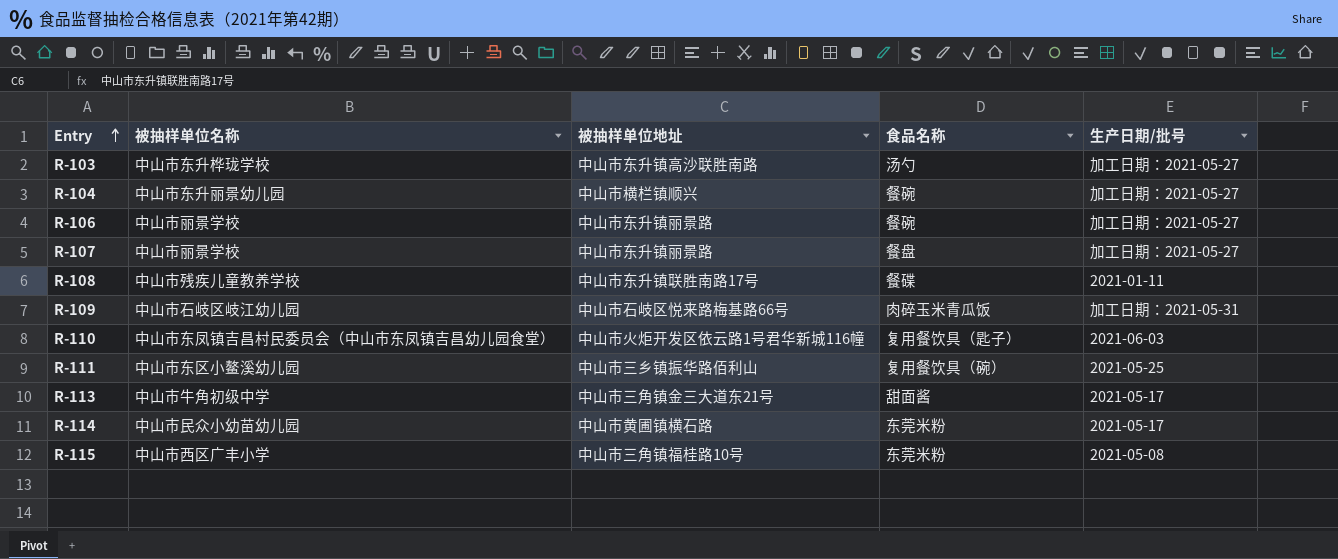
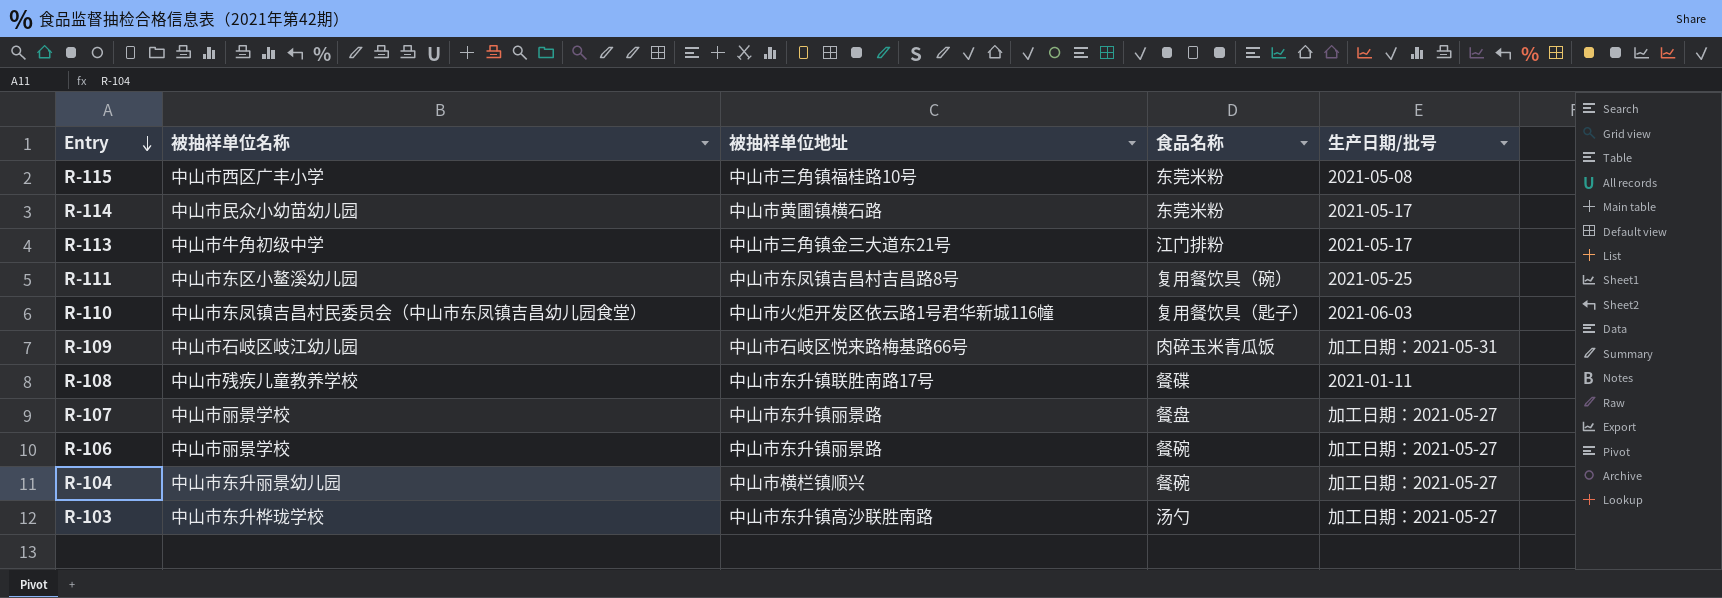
row order: Entry ascending -> Entry descending
R-113 | 食品名称: 甜面酱 -> 江门排粉
R-111 | 被抽样单位地址: 中山市三乡镇振华路佰利山 -> 中山市东凤镇吉昌村吉昌路8号

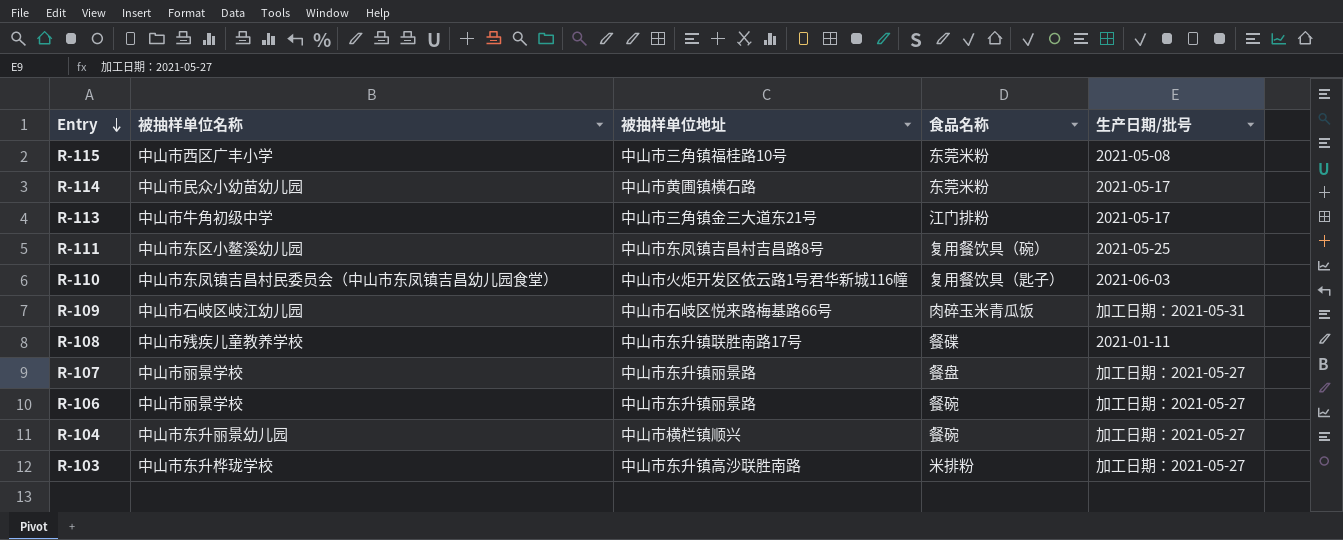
R-103 | 食品名称: 汤勺 -> 米排粉

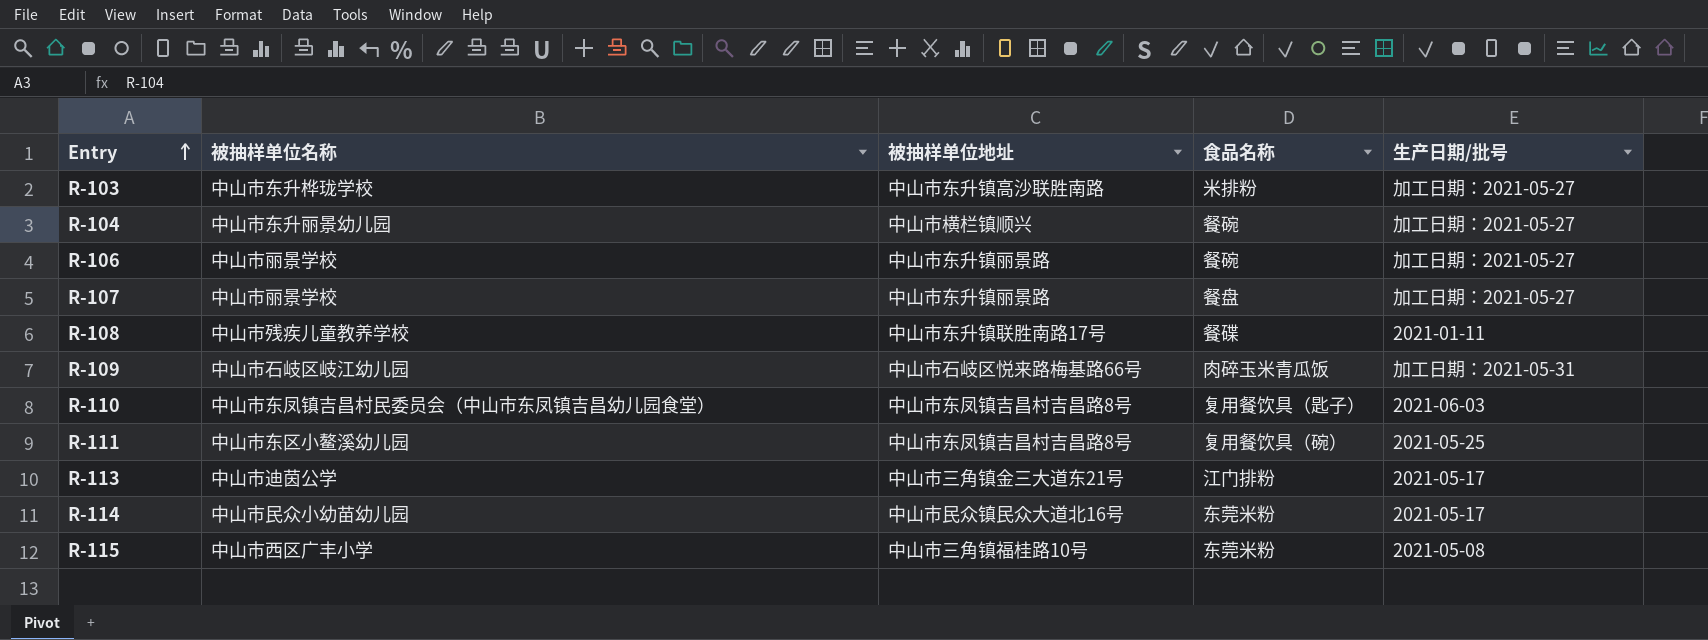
row order: Entry descending -> Entry ascending
R-110 | 被抽样单位地址: 中山市火炬开发区依云路1号君华新城116幢 -> 中山市东凤镇吉昌村吉昌路8号
R-113 | 被抽样单位名称: 中山市牛角初级中学 -> 中山市迪茵公学
R-114 | 被抽样单位地址: 中山市黄圃镇横石路 -> 中山市民众镇民众大道北16号

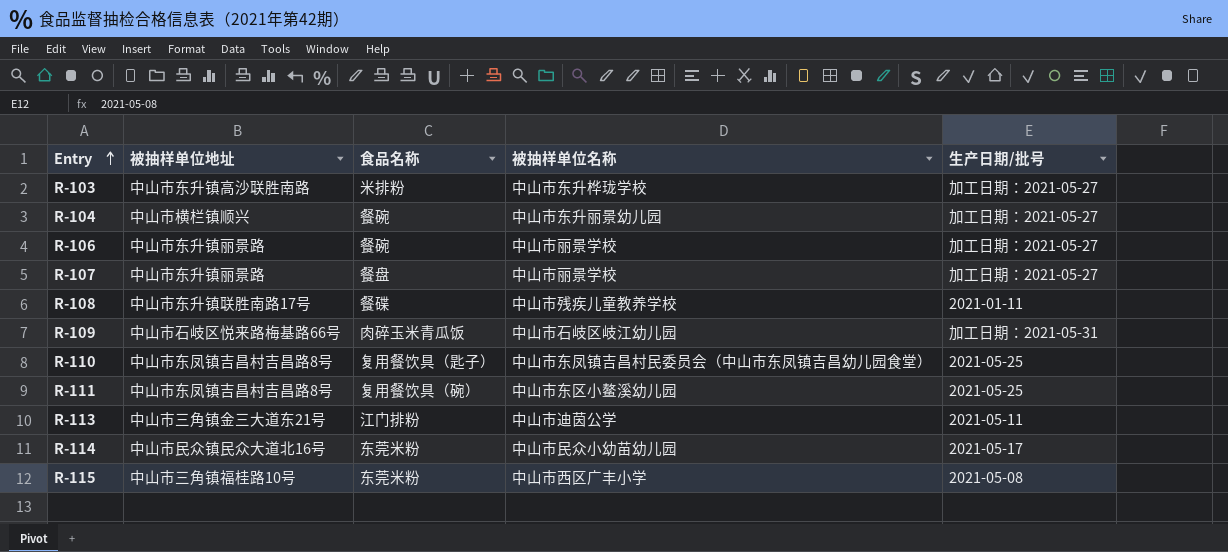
column 被抽样单位名称 | position: 2 -> 4
R-110 | 生产日期/批号: 2021-06-03 -> 2021-05-25
R-113 | 生产日期/批号: 2021-05-17 -> 2021-05-11

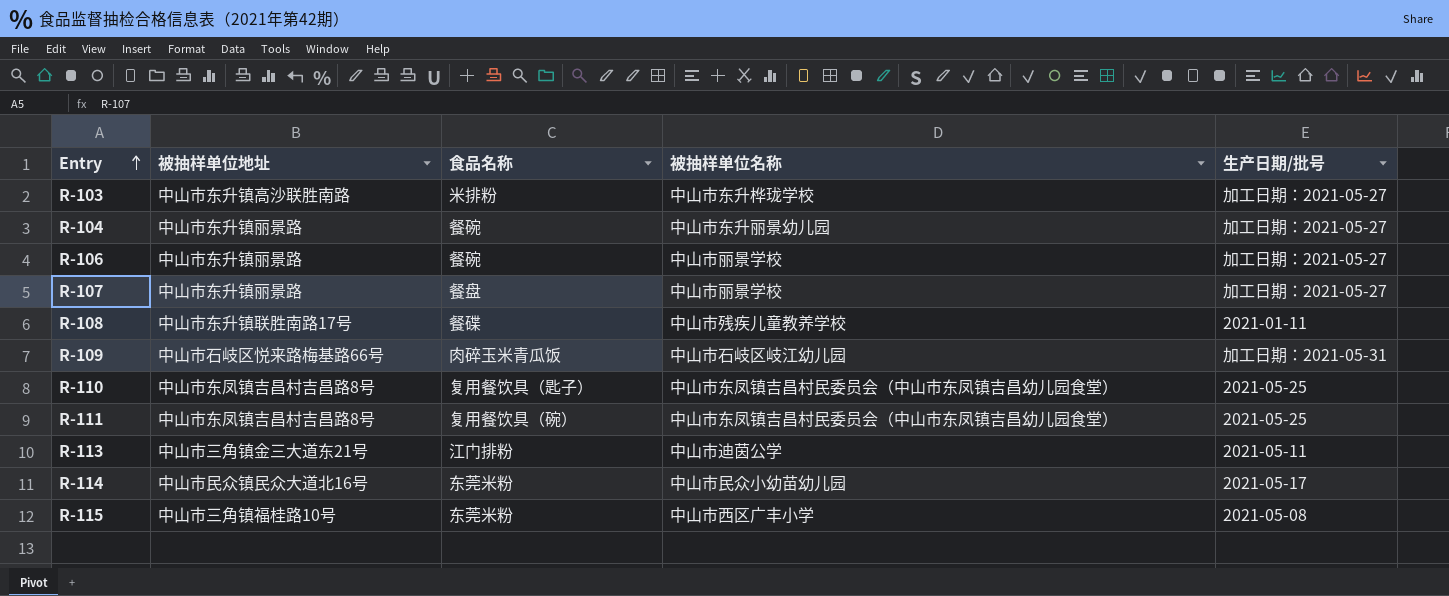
R-104 | 被抽样单位地址: 中山市横栏镇顺兴 -> 中山市东升镇丽景路
R-111 | 被抽样单位名称: 中山市东区小鳌溪幼儿园 -> 中山市东凤镇吉昌村民委员会（中山市东凤镇吉昌幼儿园食堂）

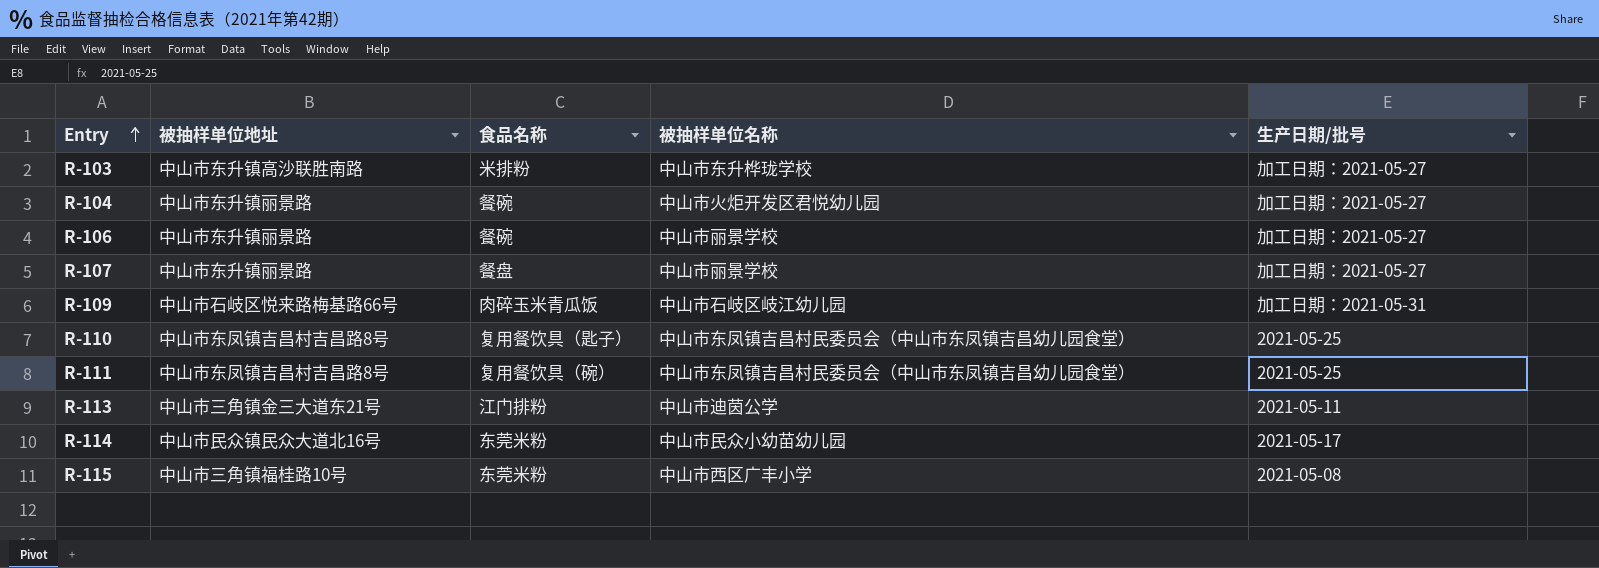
row R-108: 中山市东升镇联胜南路17号 | 餐碟 | 中山市残疾儿童教养学校 | 2021-01-11 -> none
R-104 | 被抽样单位名称: 中山市东升丽景幼儿园 -> 中山市火炬开发区君悦幼儿园

